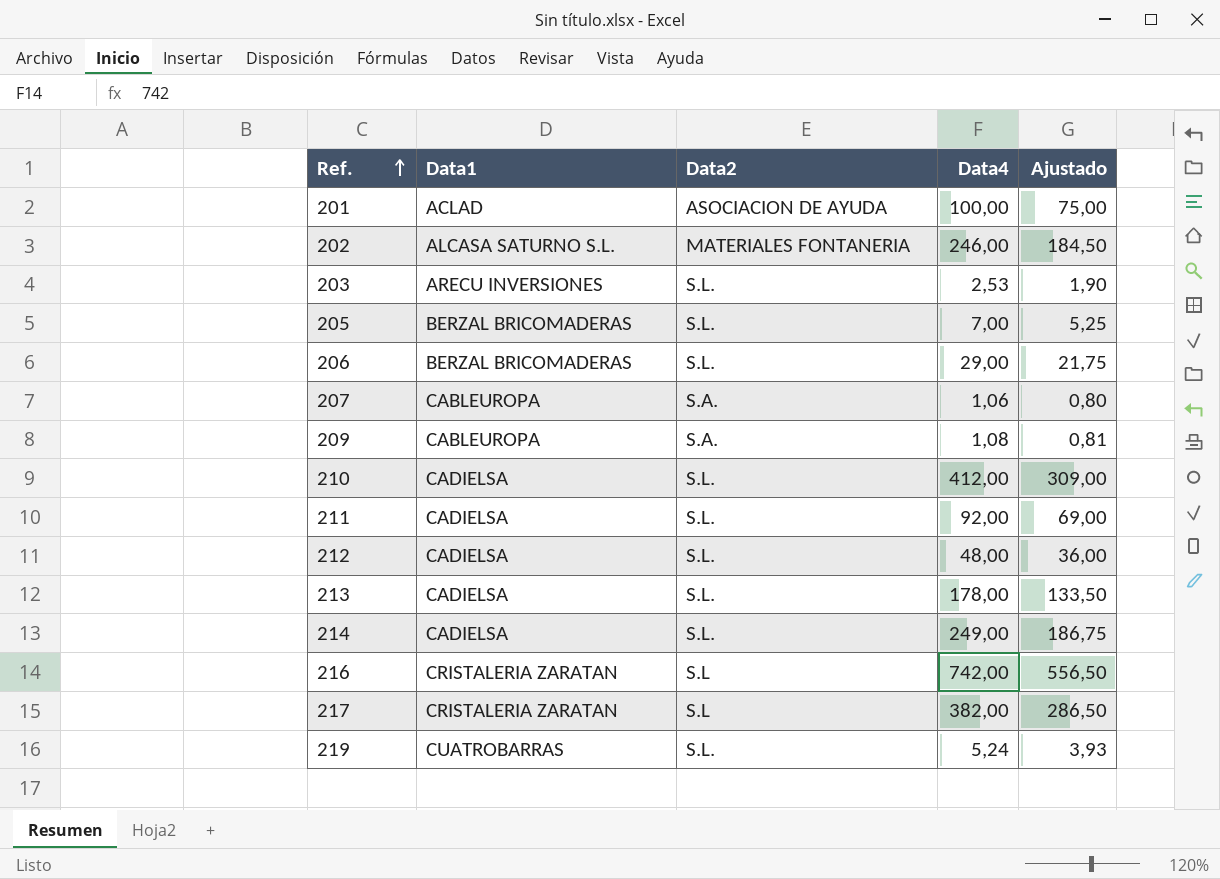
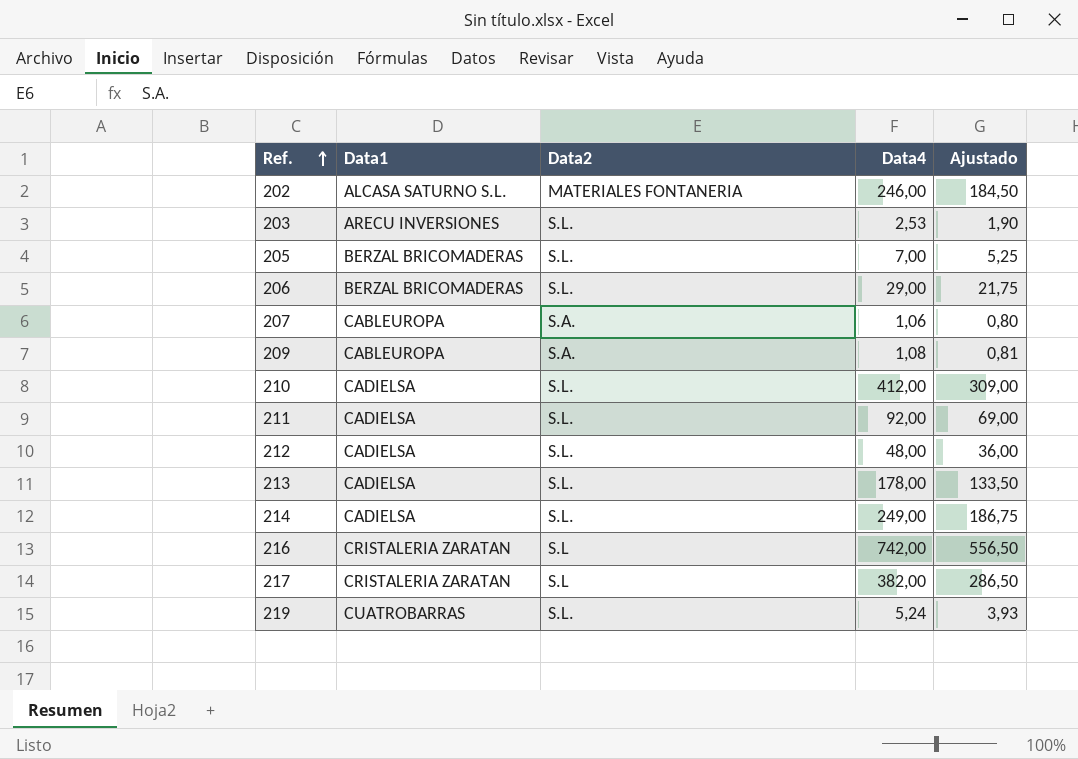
row 201: ACLAD | ASOCIACION DE AYUDA | 100,00 | 75,00 -> none

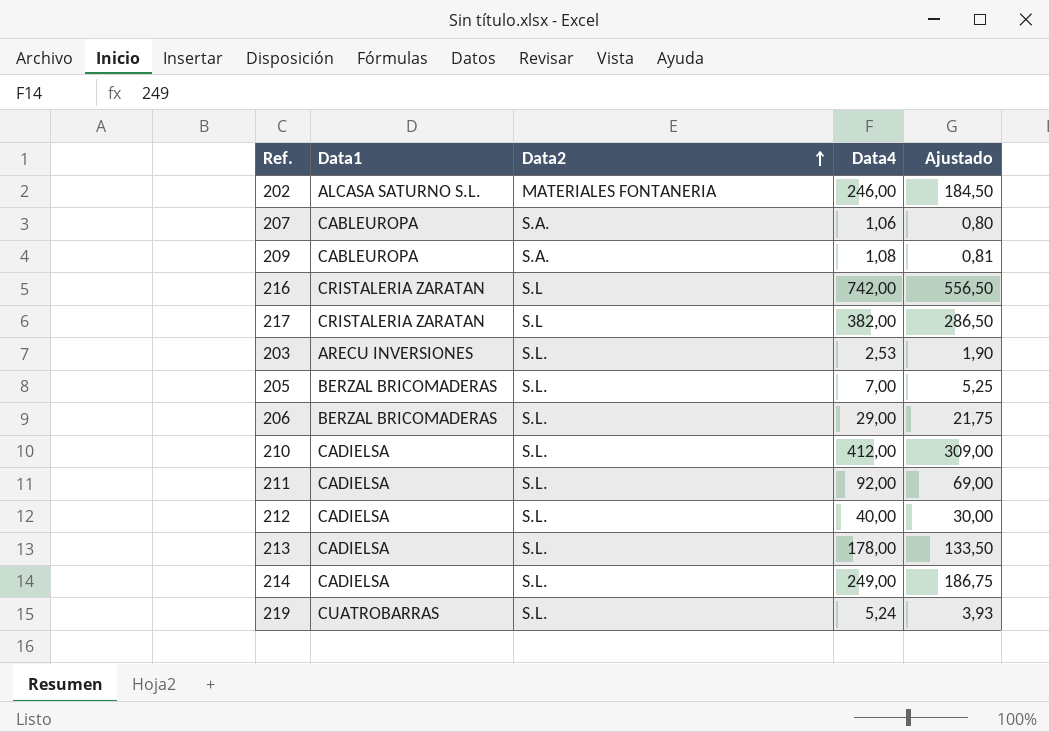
row order: Ref. ascending -> Data2 ascending
212 | Data4: 48,00 -> 40,00
212 | Ajustado: 36,00 -> 30,00

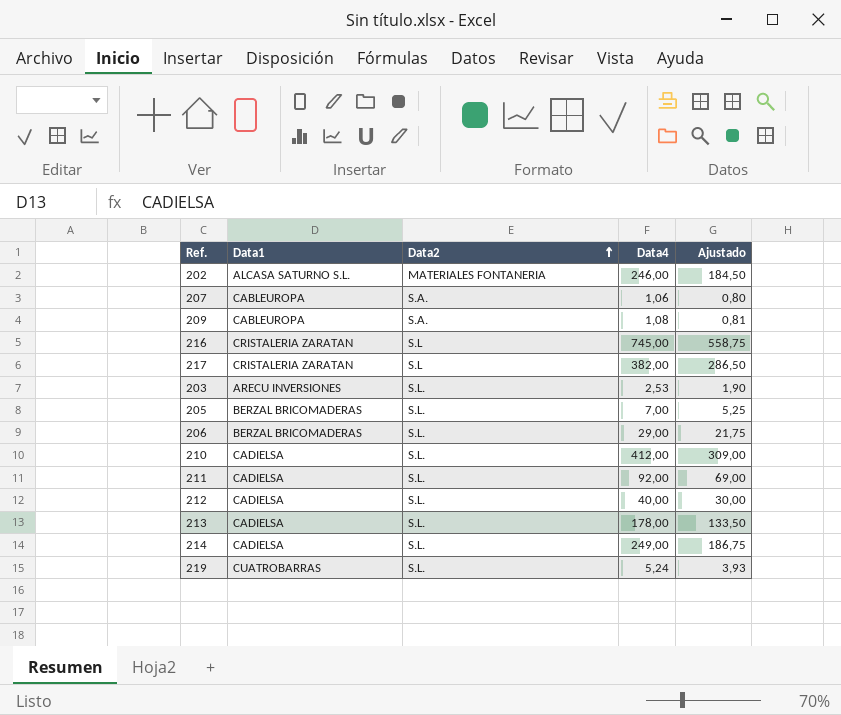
216 | Data4: 742,00 -> 745,00
216 | Ajustado: 556,50 -> 558,75

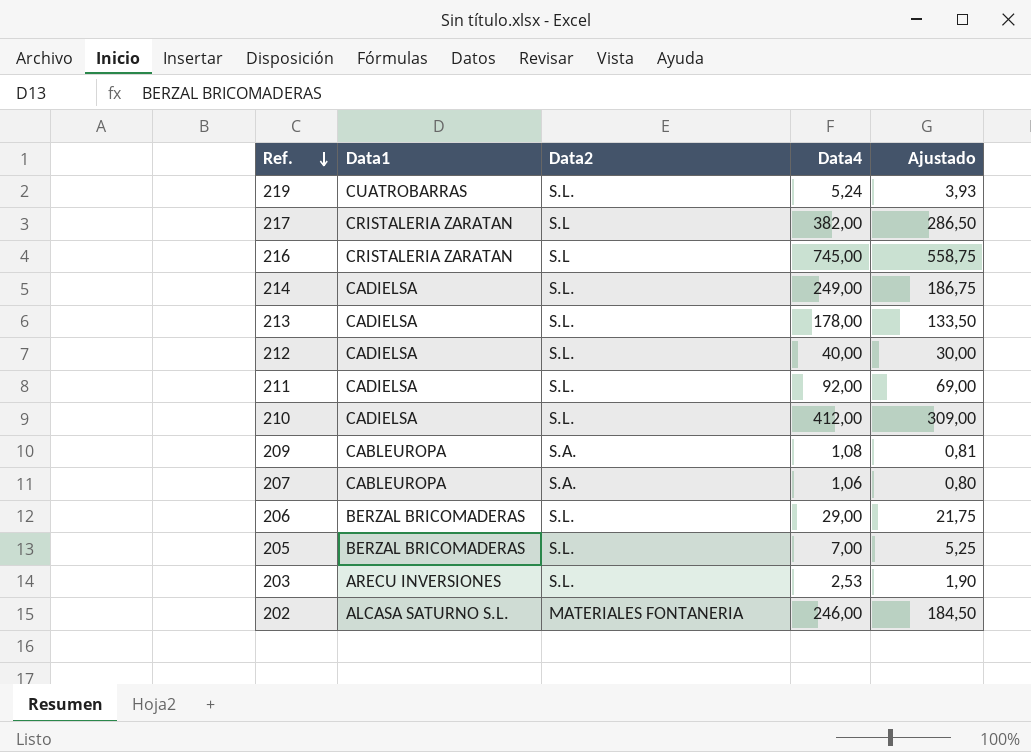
row order: Data2 ascending -> Ref. descending

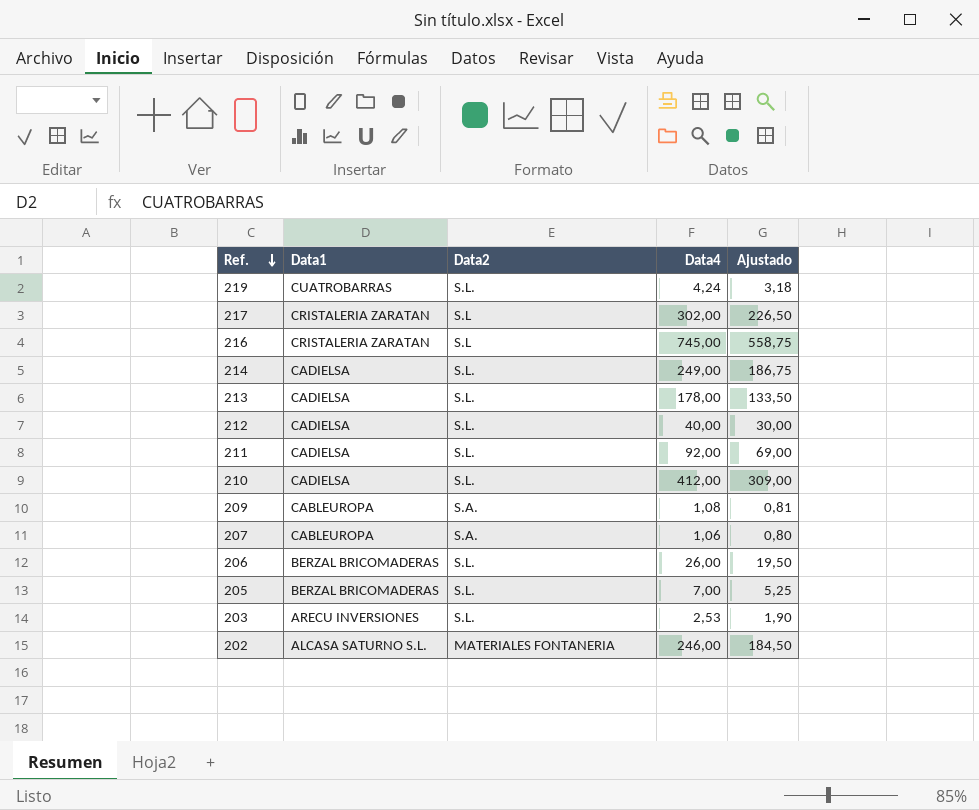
219 | Data4: 5,24 -> 4,24
219 | Ajustado: 3,93 -> 3,18
217 | Data4: 382,00 -> 302,00
217 | Ajustado: 286,50 -> 226,50
206 | Data4: 29,00 -> 26,00
206 | Ajustado: 21,75 -> 19,50

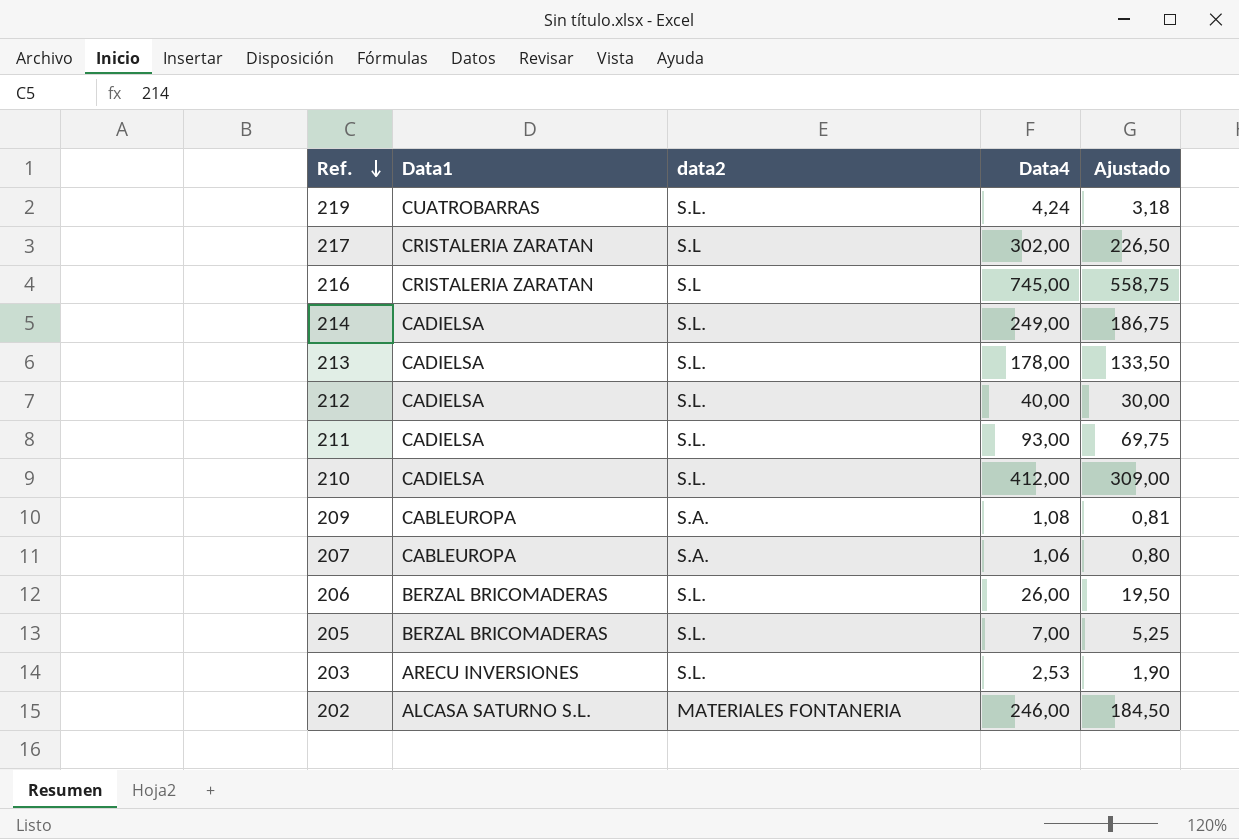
column name: Data2 -> data2
211 | Data4: 92,00 -> 93,00
211 | Ajustado: 69,00 -> 69,75

